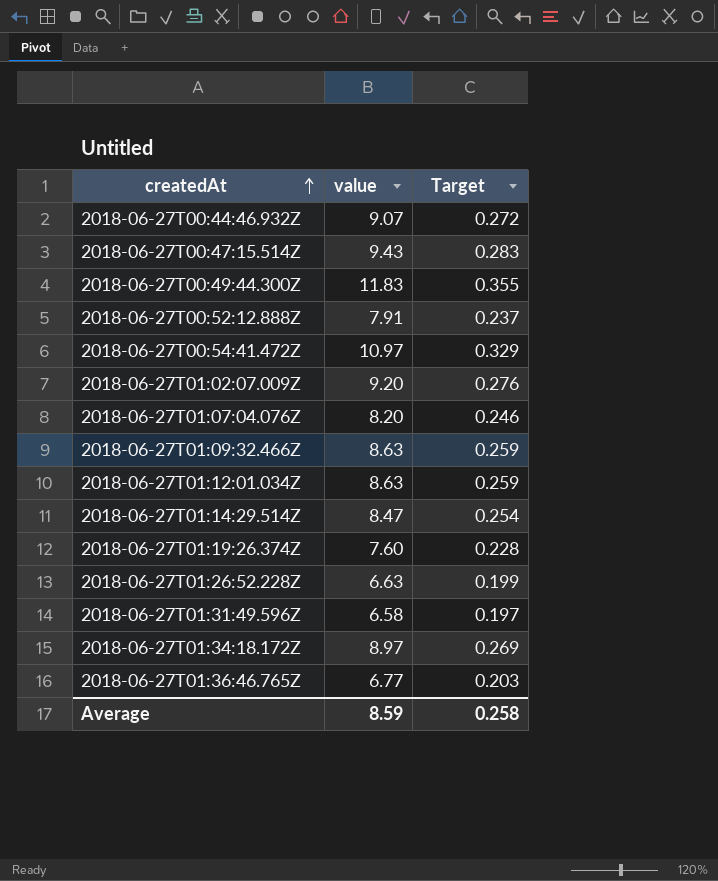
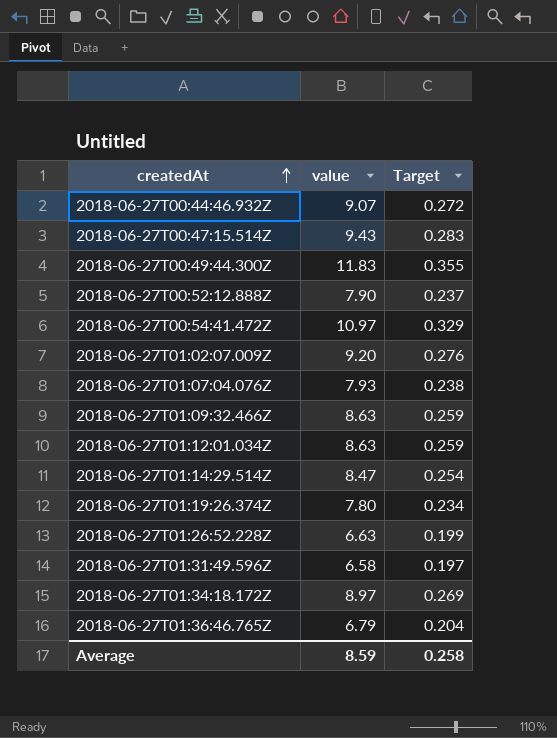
2018-06-27T00:52:12.888Z | value: 7.91 -> 7.90
2018-06-27T01:07:04.076Z | value: 8.20 -> 7.93
2018-06-27T01:07:04.076Z | Target: 0.246 -> 0.238
2018-06-27T01:19:26.374Z | value: 7.60 -> 7.80
2018-06-27T01:19:26.374Z | Target: 0.228 -> 0.234
2018-06-27T01:36:46.765Z | value: 6.77 -> 6.79
2018-06-27T01:36:46.765Z | Target: 0.203 -> 0.204

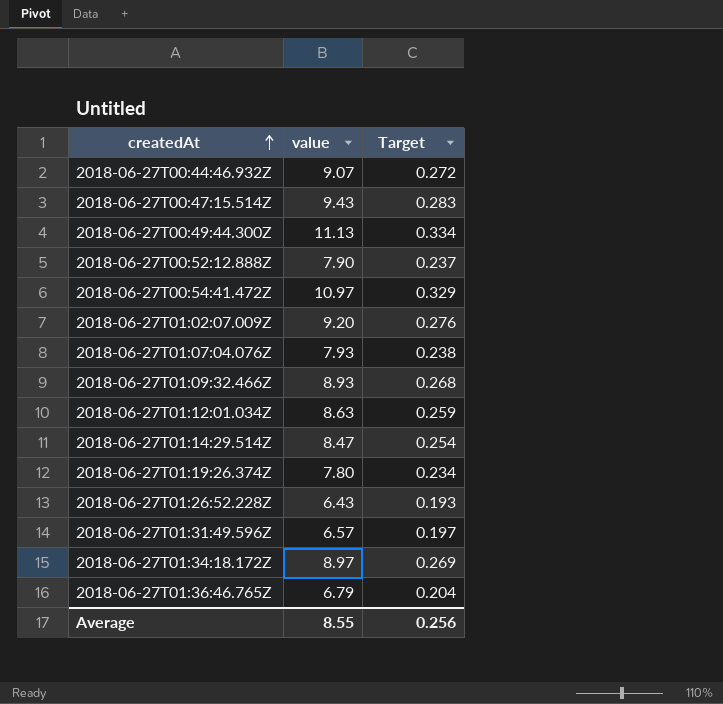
2018-06-27T00:49:44.300Z | value: 11.83 -> 11.13
2018-06-27T00:49:44.300Z | Target: 0.355 -> 0.334
2018-06-27T01:09:32.466Z | value: 8.63 -> 8.93
2018-06-27T01:09:32.466Z | Target: 0.259 -> 0.268
2018-06-27T01:26:52.228Z | value: 6.63 -> 6.43
2018-06-27T01:26:52.228Z | Target: 0.199 -> 0.193
2018-06-27T01:31:49.596Z | value: 6.58 -> 6.57
Average | value: 8.59 -> 8.55
Average | Target: 0.258 -> 0.256

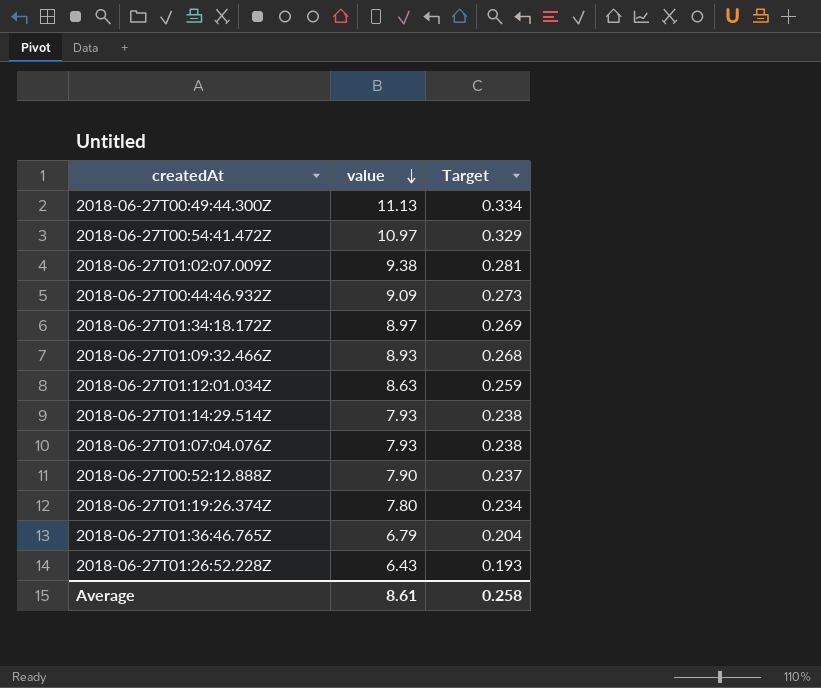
row order: createdAt ascending -> value descending
row 2018-06-27T00:47:15.514Z: 9.43 | 0.283 -> none
row 2018-06-27T01:31:49.596Z: 6.57 | 0.197 -> none
2018-06-27T01:02:07.009Z | value: 9.20 -> 9.38
2018-06-27T01:02:07.009Z | Target: 0.276 -> 0.281
2018-06-27T00:44:46.932Z | value: 9.07 -> 9.09
2018-06-27T00:44:46.932Z | Target: 0.272 -> 0.273
2018-06-27T01:14:29.514Z | value: 8.47 -> 7.93
2018-06-27T01:14:29.514Z | Target: 0.254 -> 0.238
Average | value: 8.55 -> 8.61
Average | Target: 0.256 -> 0.258

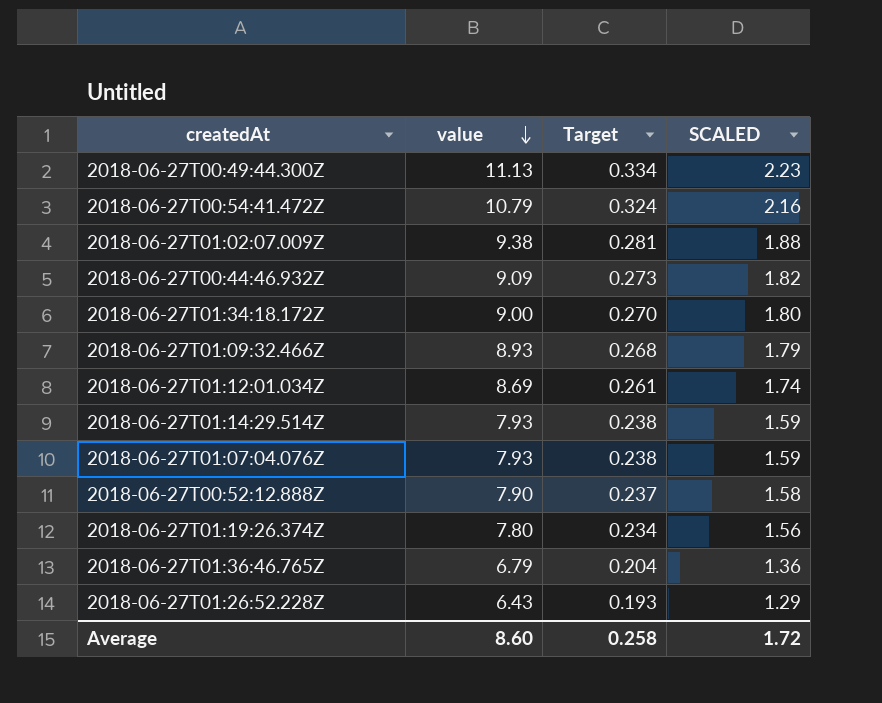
column SCALED | formula: none -> [value] * 0.2
2018-06-27T00:54:41.472Z | value: 10.97 -> 10.79
2018-06-27T00:54:41.472Z | Target: 0.329 -> 0.324
2018-06-27T01:34:18.172Z | value: 8.97 -> 9.00
2018-06-27T01:34:18.172Z | Target: 0.269 -> 0.270
2018-06-27T01:12:01.034Z | value: 8.63 -> 8.69
2018-06-27T01:12:01.034Z | Target: 0.259 -> 0.261
Average | value: 8.61 -> 8.60

